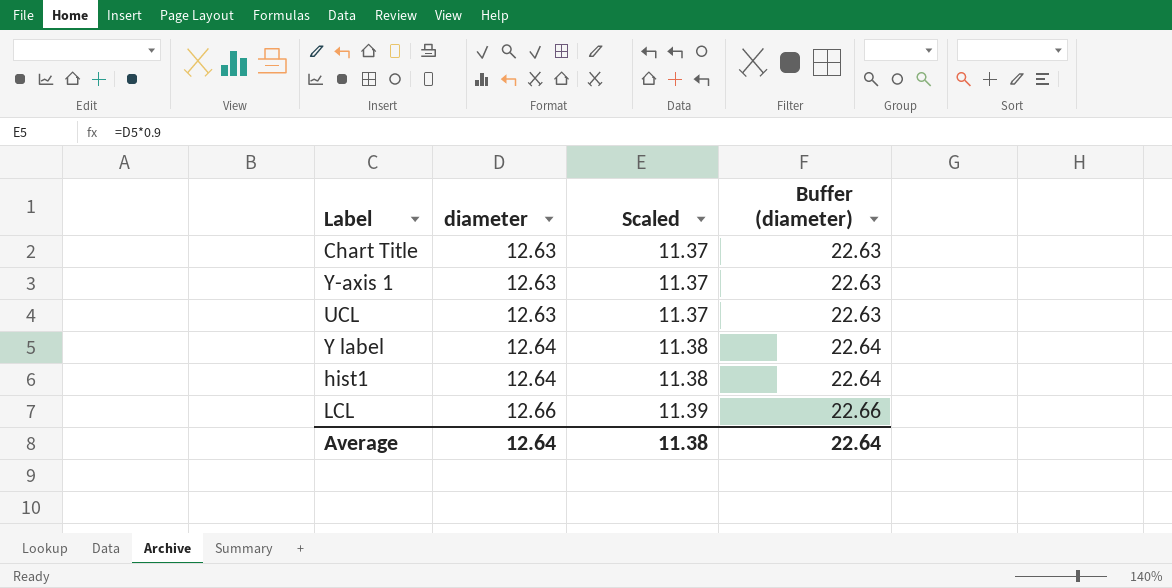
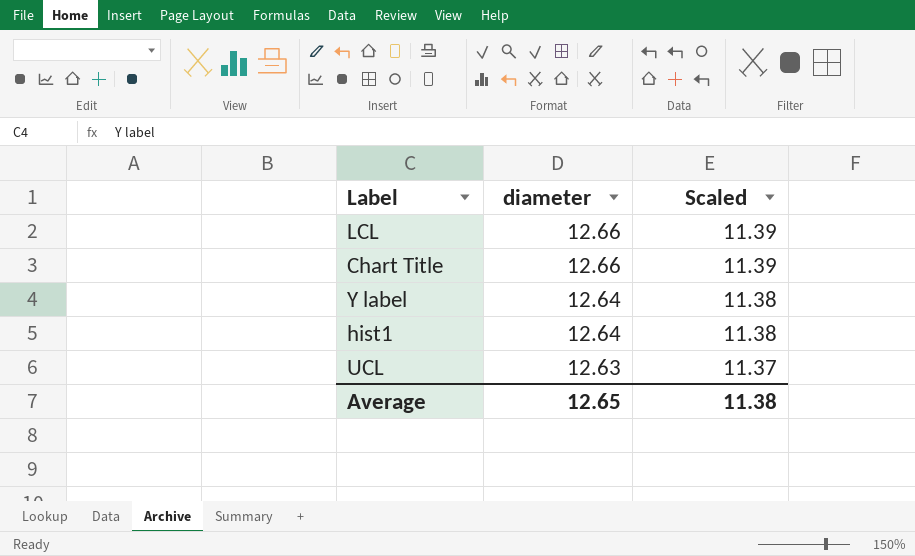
row order: diameter ascending -> diameter descending
column Buffer (diameter) | formula: [diameter] + 10 -> none
row Y-axis 1: 12.63 | 11.37 | 22.63 -> none
Chart Title | diameter: 12.63 -> 12.66
Chart Title | Scaled: 11.37 -> 11.39
Average | diameter: 12.64 -> 12.65

